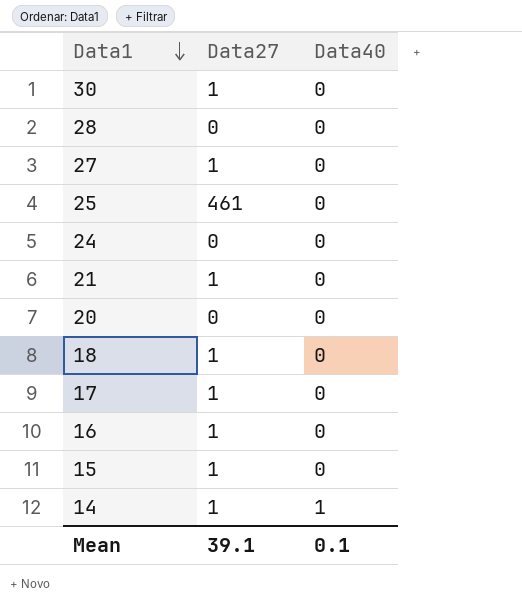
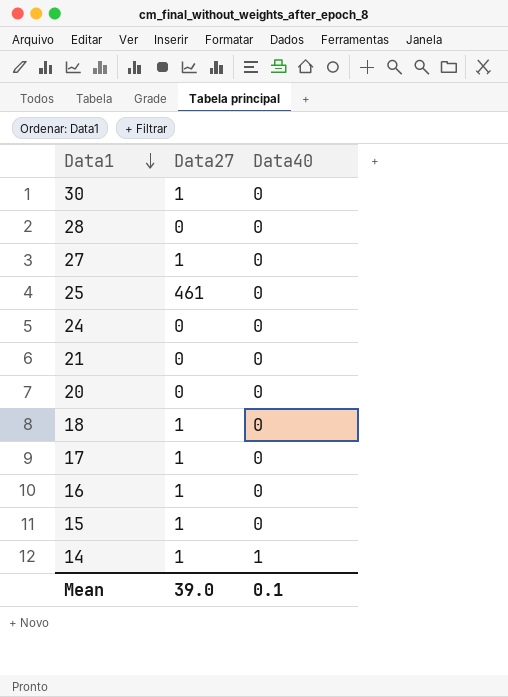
21 | Data27: 1 -> 0
Mean | Data27: 39.1 -> 39.0

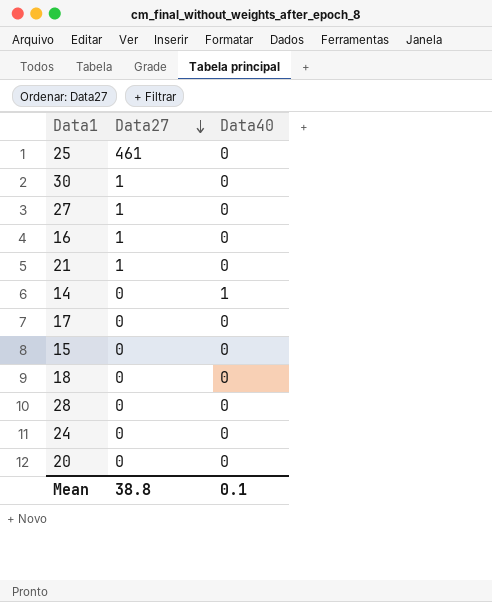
row order: Data1 descending -> Data27 descending
21 | Data27: 0 -> 1
14 | Data27: 1 -> 0
17 | Data27: 1 -> 0
15 | Data27: 1 -> 0
18 | Data27: 1 -> 0
Mean | Data27: 39.0 -> 38.8

